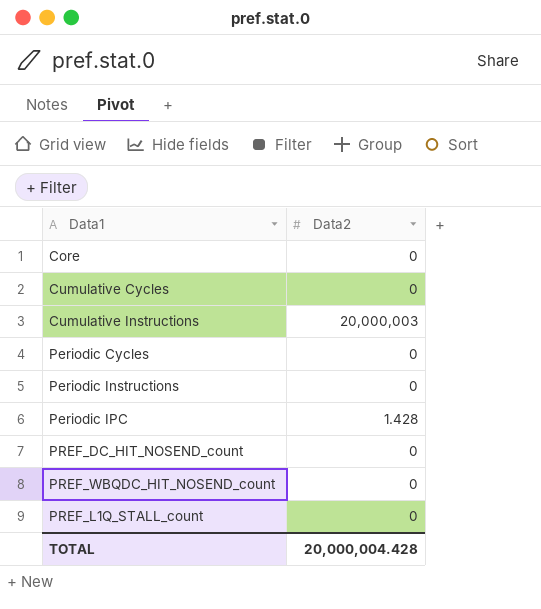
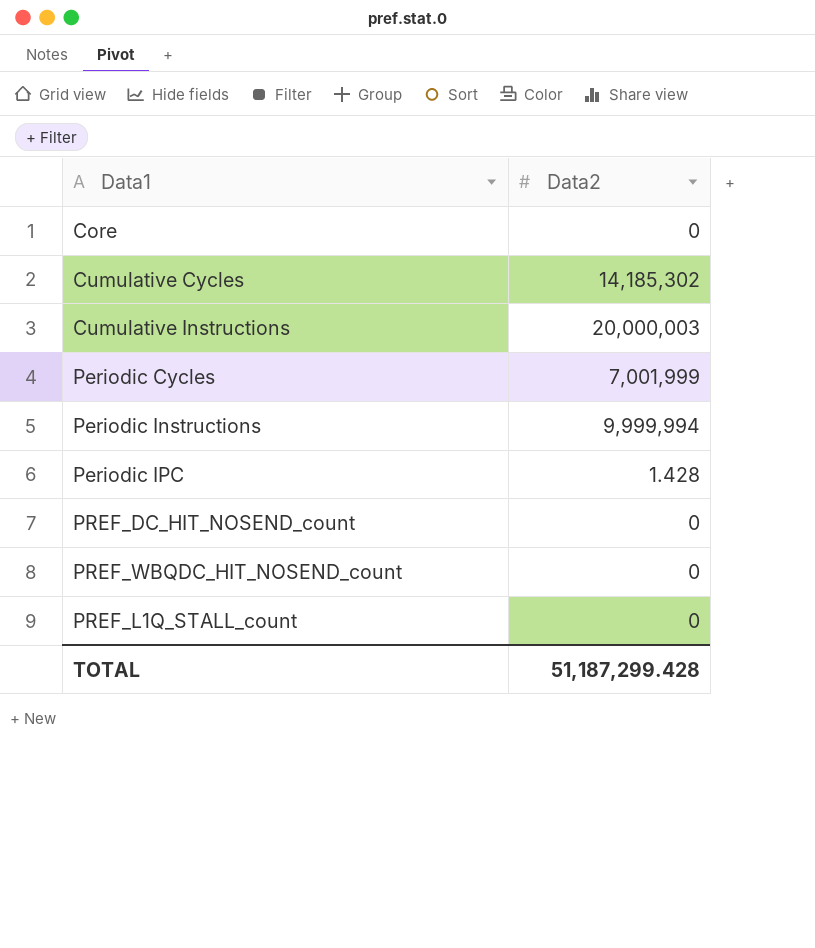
Cumulative Cycles | Data2: 0 -> 14,185,302
Periodic Cycles | Data2: 0 -> 7,001,999
Periodic Instructions | Data2: 0 -> 9,999,994
TOTAL | Data2: 20,000,004.428 -> 51,187,299.428

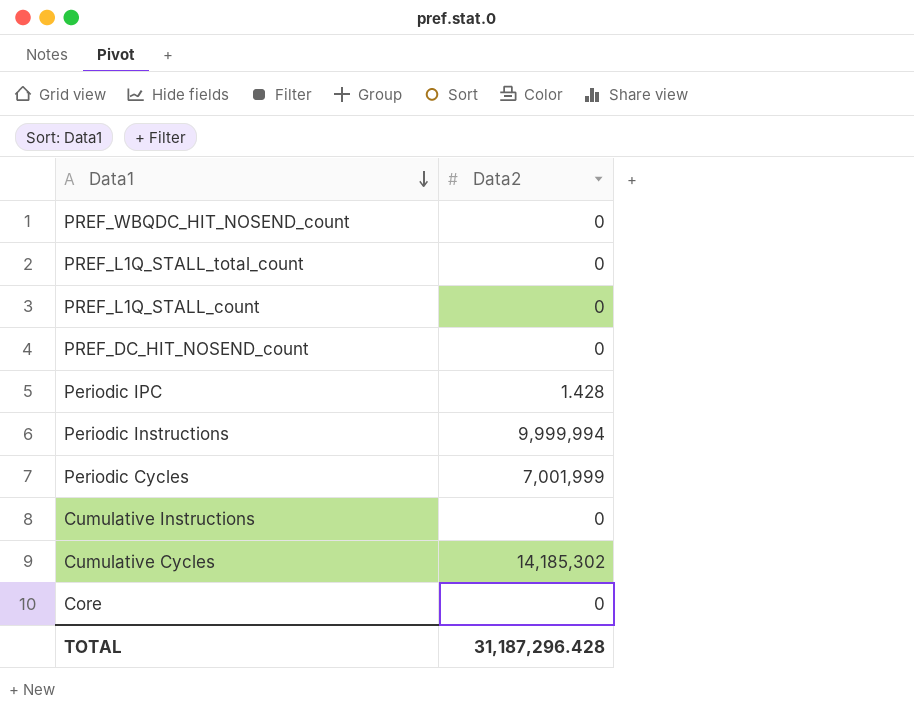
row order: none -> Data1 descending
row PREF_L1Q_STALL_total_count: none -> 0
Cumulative Instructions | Data2: 20,000,003 -> 0
TOTAL | Data2: 51,187,299.428 -> 31,187,296.428

